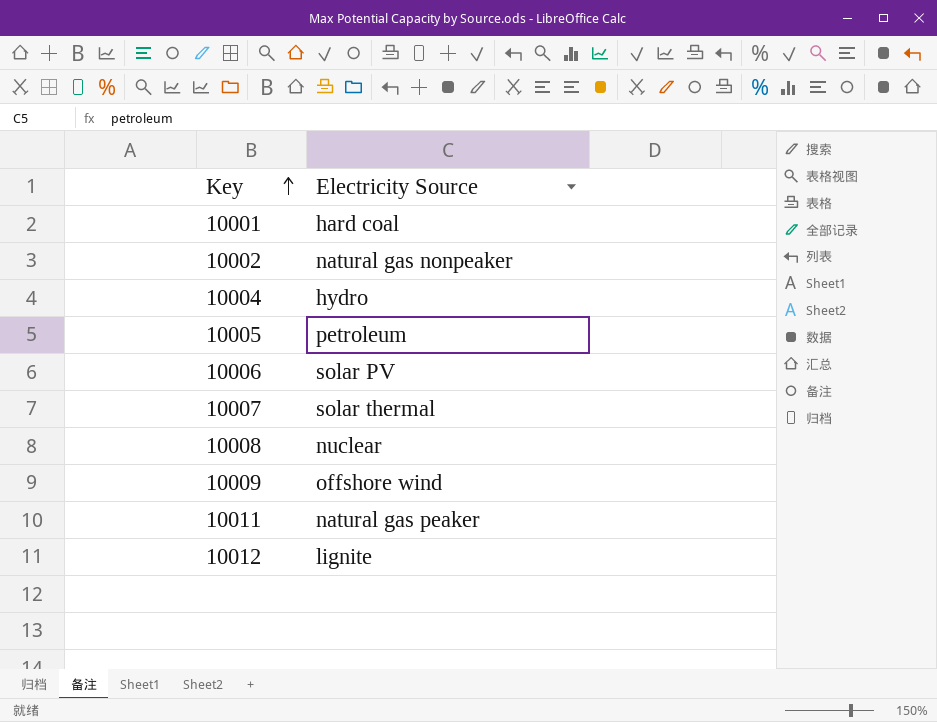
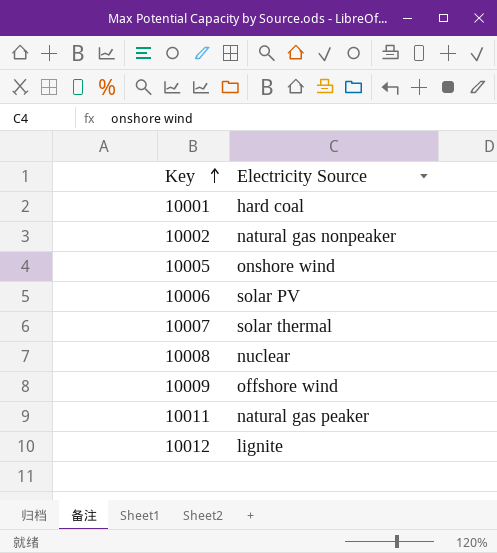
row 10004: hydro -> none
10005 | Electricity Source: petroleum -> onshore wind

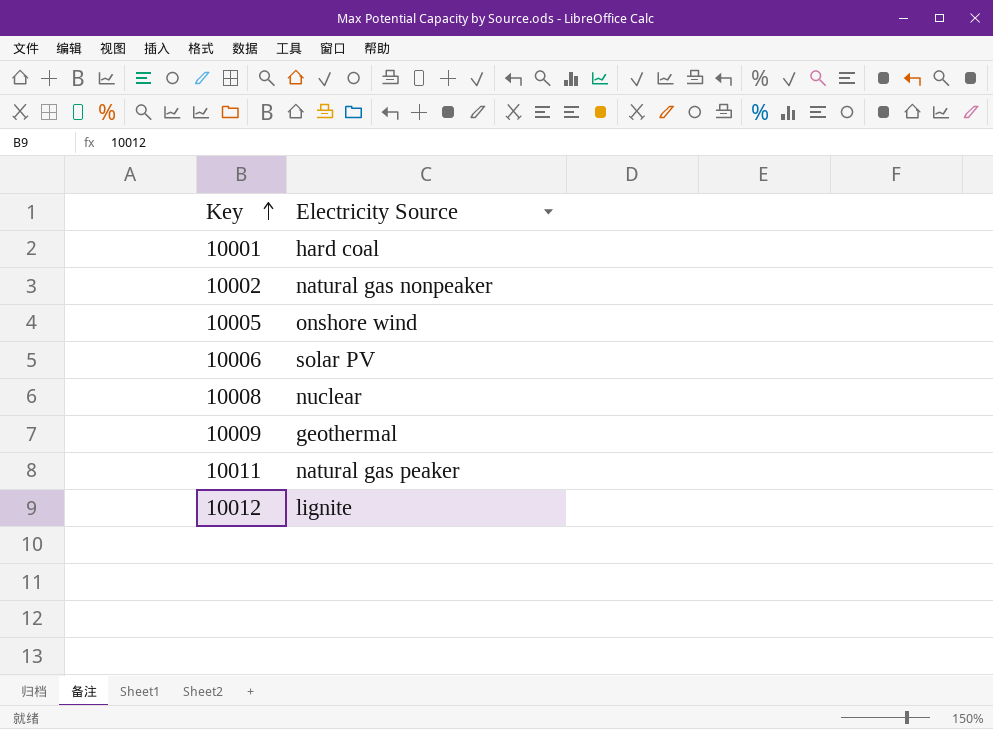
row 10007: solar thermal -> none
10009 | Electricity Source: offshore wind -> geothermal

